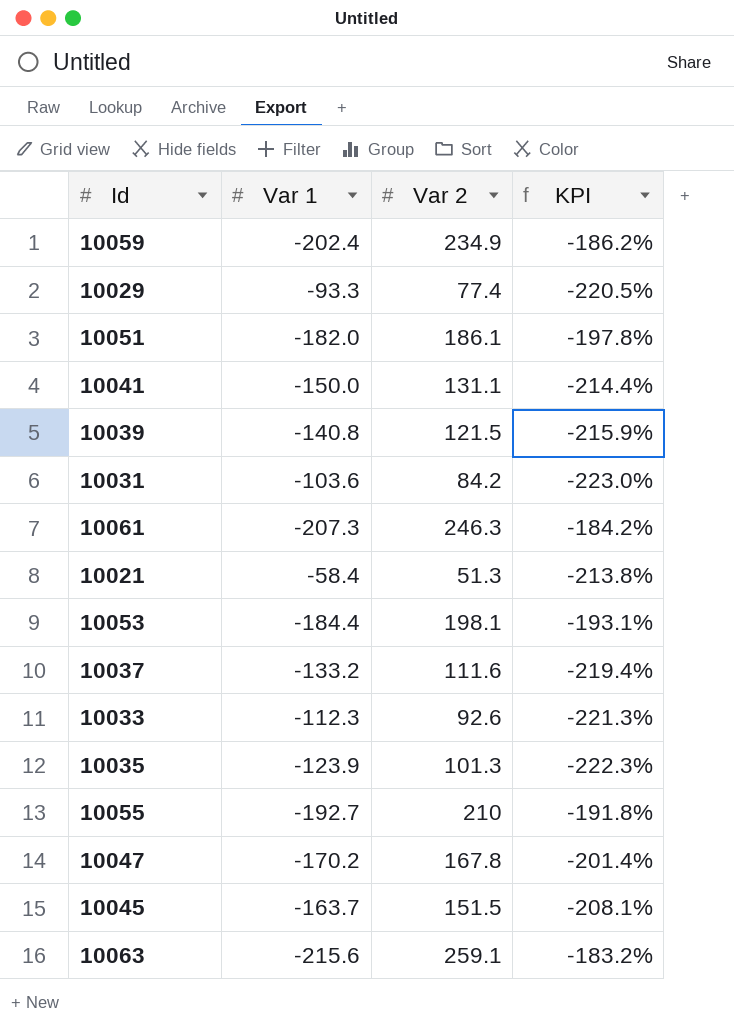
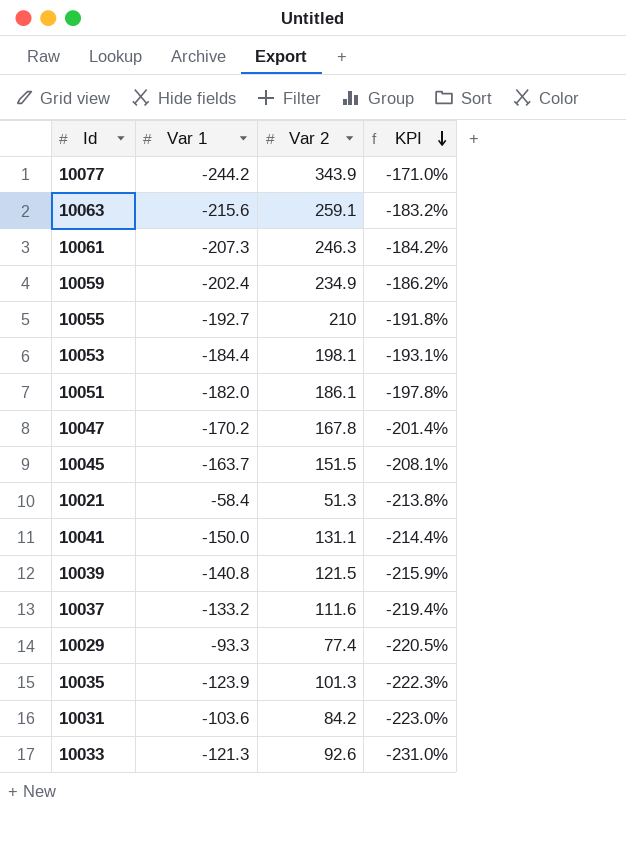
row order: none -> KPI descending
row 10077: none -> -244.2 | 343.9 | -171.0%
10033 | Var 1: -112.3 -> -121.3
10033 | KPI: -221.3% -> -231.0%

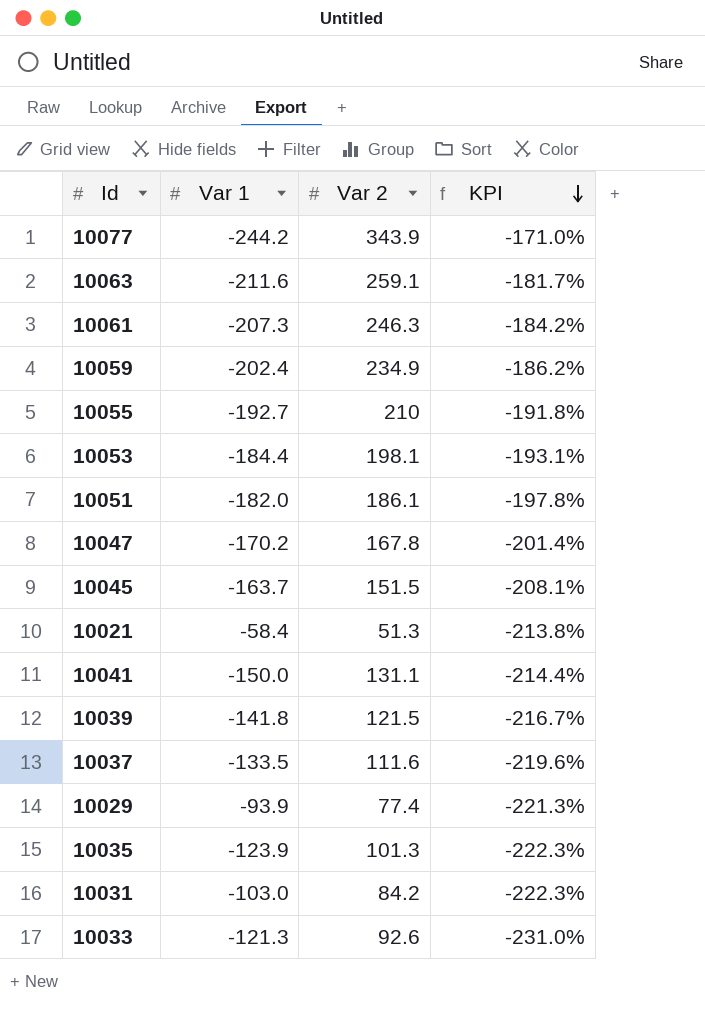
10063 | Var 1: -215.6 -> -211.6
10063 | KPI: -183.2% -> -181.7%
10039 | Var 1: -140.8 -> -141.8
10039 | KPI: -215.9% -> -216.7%
10037 | Var 1: -133.2 -> -133.5
10037 | KPI: -219.4% -> -219.6%
10029 | Var 1: -93.3 -> -93.9
10029 | KPI: -220.5% -> -221.3%
10031 | Var 1: -103.6 -> -103.0
10031 | KPI: -223.0% -> -222.3%

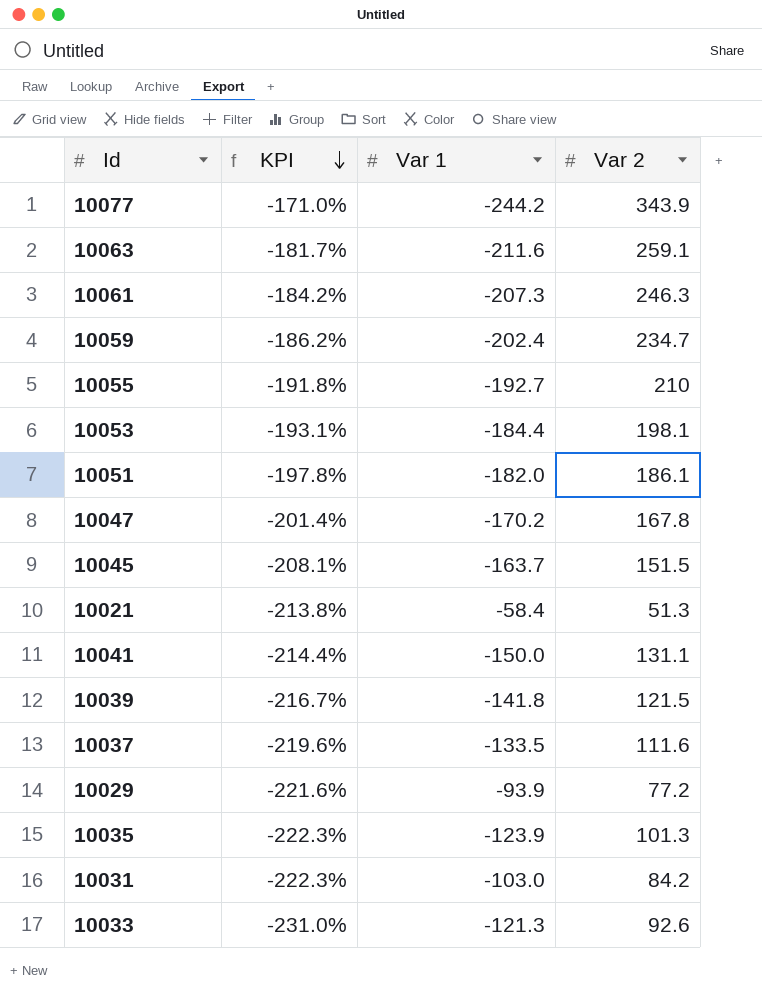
column KPI | position: 4 -> 2
10059 | Var 2: 234.9 -> 234.7
10029 | KPI: -221.3% -> -221.6%
10029 | Var 2: 77.4 -> 77.2

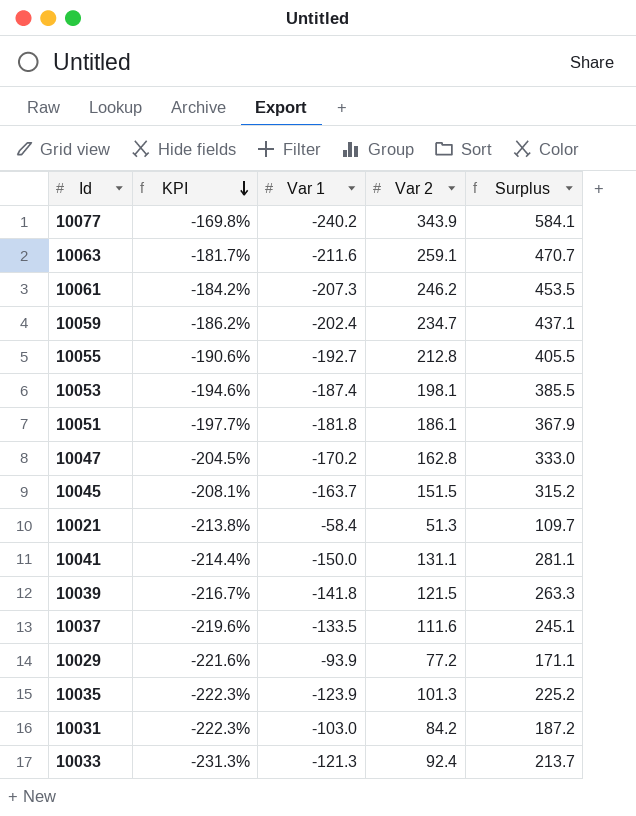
column Surplus | formula: none -> [Var 2] - [Var 1]
10077 | KPI: -171.0% -> -169.8%
10077 | Var 1: -244.2 -> -240.2
10061 | Var 2: 246.3 -> 246.2
10055 | KPI: -191.8% -> -190.6%
10055 | Var 2: 210 -> 212.8
10053 | KPI: -193.1% -> -194.6%
10053 | Var 1: -184.4 -> -187.4
10051 | KPI: -197.8% -> -197.7%
10051 | Var 1: -182.0 -> -181.8
10047 | KPI: -201.4% -> -204.5%
10047 | Var 2: 167.8 -> 162.8
10033 | KPI: -231.0% -> -231.3%
10033 | Var 2: 92.6 -> 92.4

